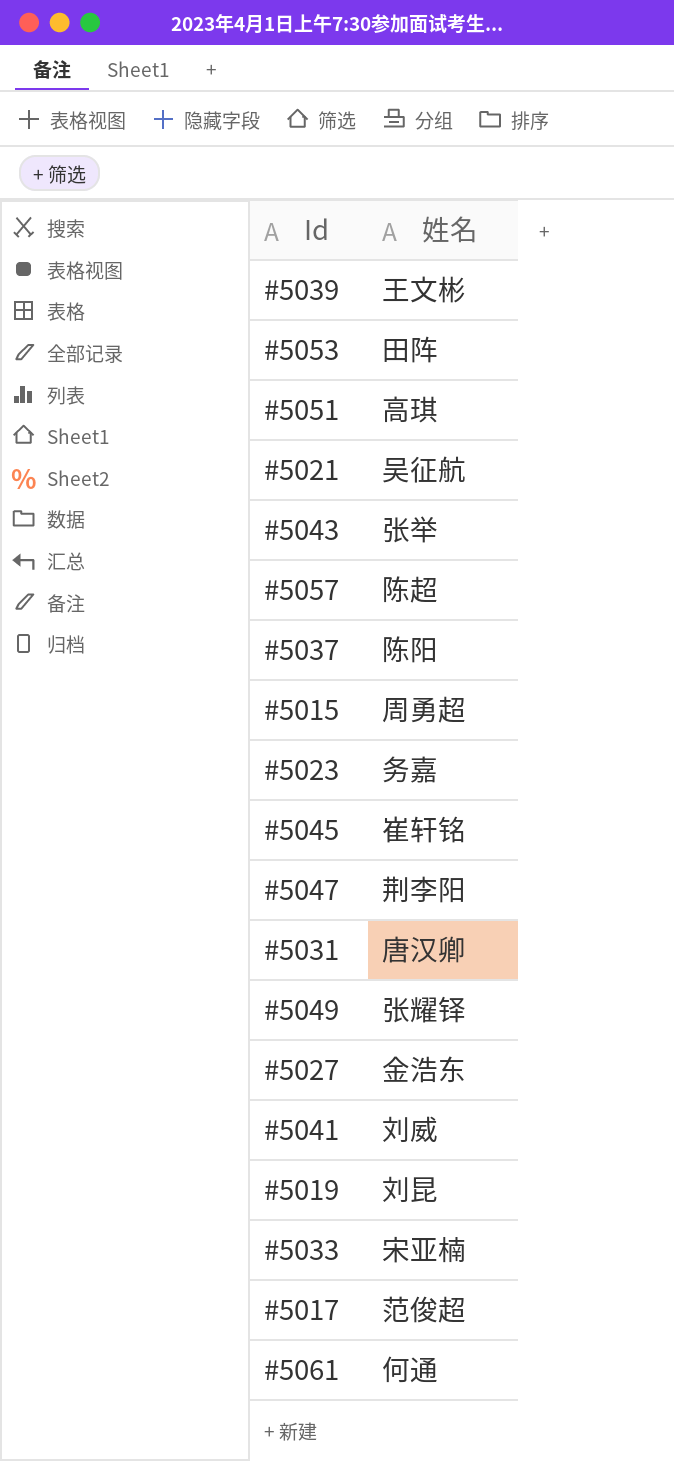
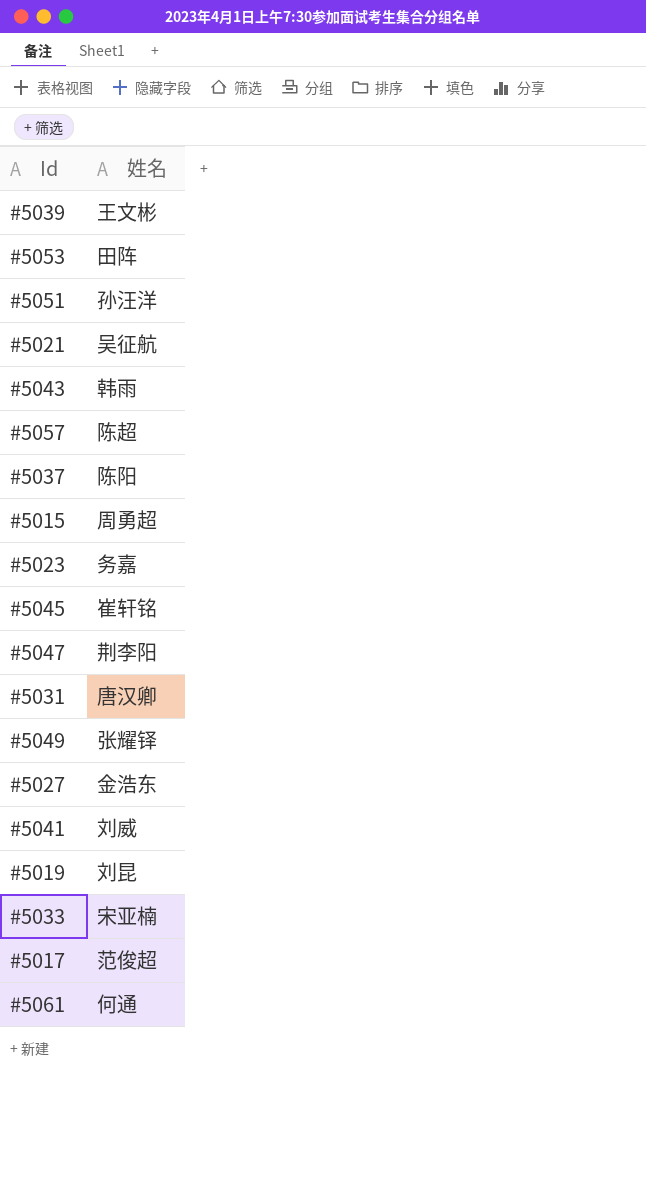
#5051 | 姓名: 高琪 -> 孙汪洋
#5043 | 姓名: 张举 -> 韩雨

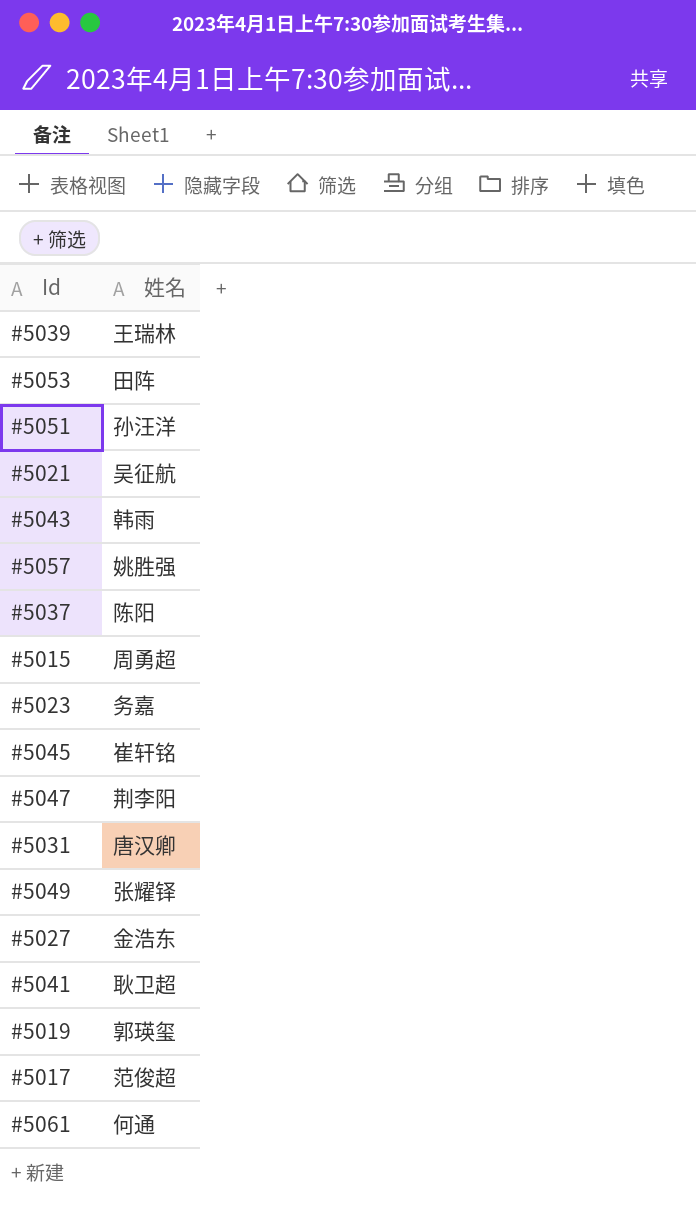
row #5033: 宋亚楠 -> none
#5039 | 姓名: 王文彬 -> 王瑞林
#5057 | 姓名: 陈超 -> 姚胜强
#5041 | 姓名: 刘威 -> 耿卫超
#5019 | 姓名: 刘昆 -> 郭瑛玺

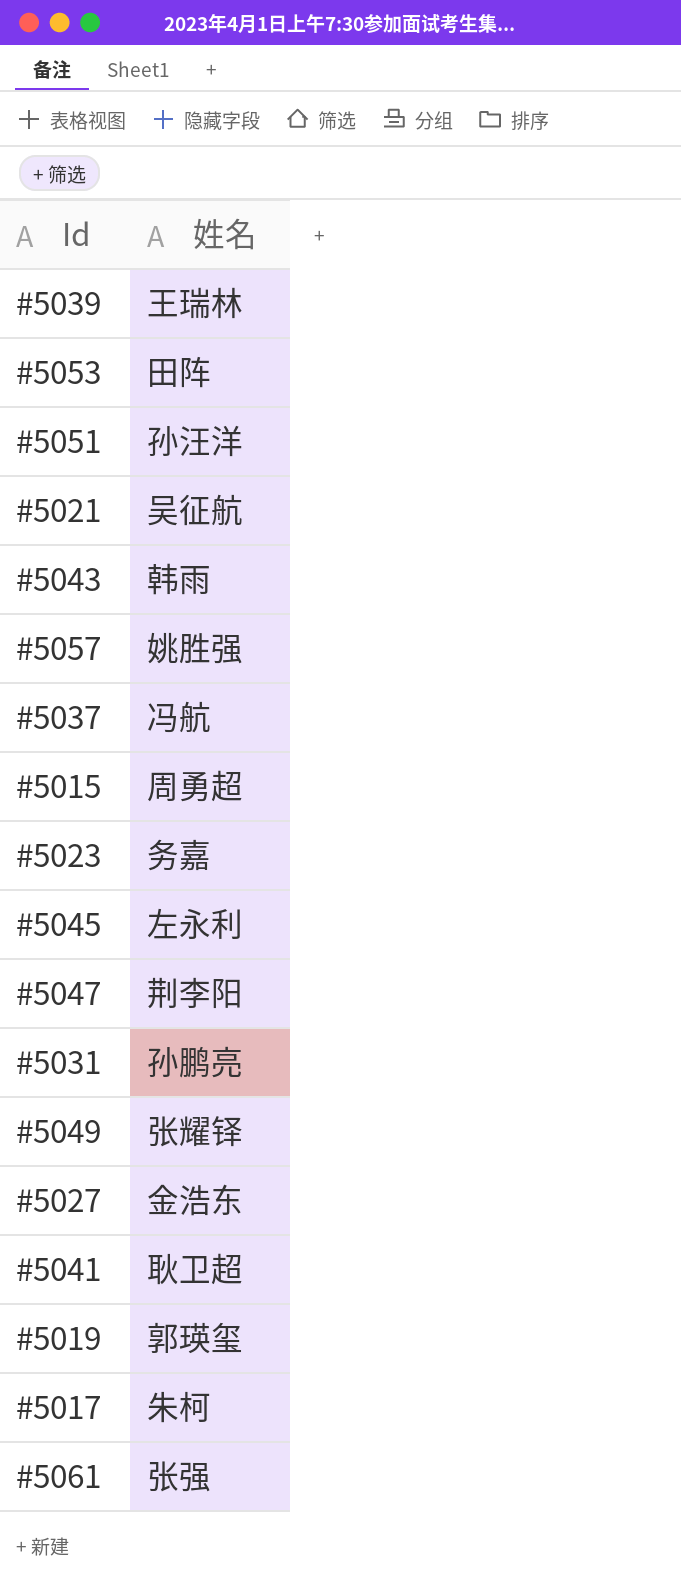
#5037 | 姓名: 陈阳 -> 冯航
#5045 | 姓名: 崔轩铭 -> 左永利
#5031 | 姓名: 唐汉卿 -> 孙鹏亮
#5017 | 姓名: 范俊超 -> 朱柯
#5061 | 姓名: 何通 -> 张强

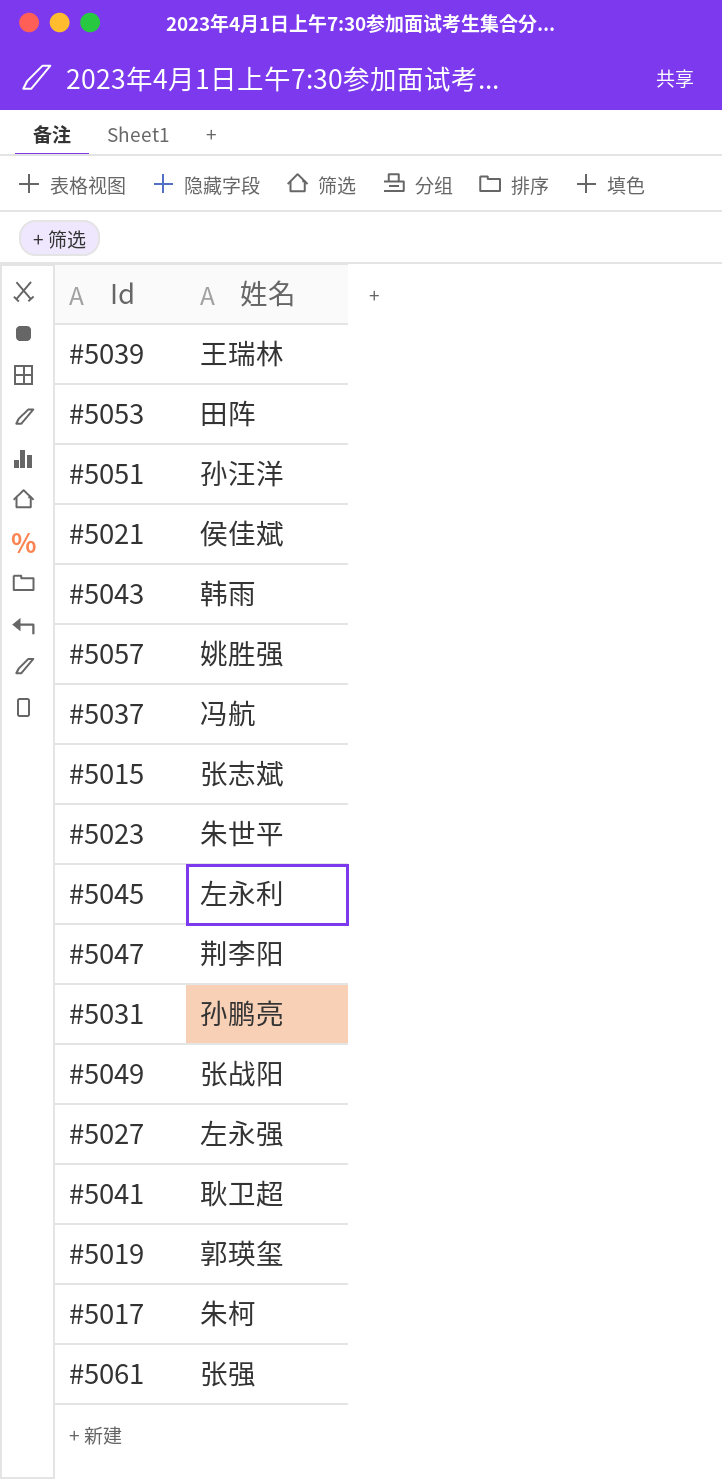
#5021 | 姓名: 吴征航 -> 侯佳斌
#5015 | 姓名: 周勇超 -> 张志斌
#5023 | 姓名: 务嘉 -> 朱世平
#5049 | 姓名: 张耀铎 -> 张战阳
#5027 | 姓名: 金浩东 -> 左永强

